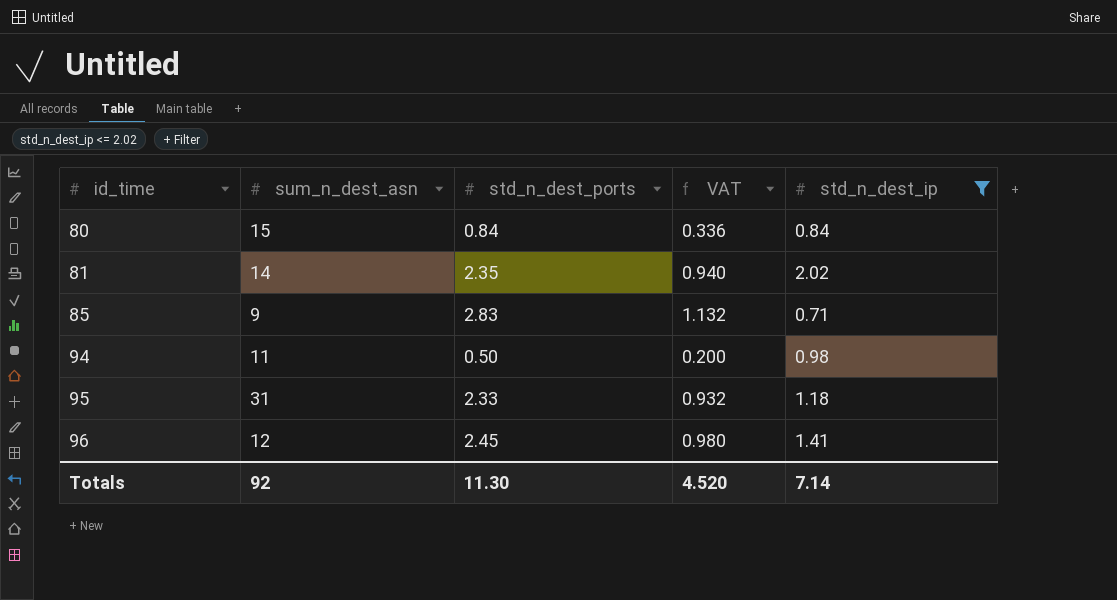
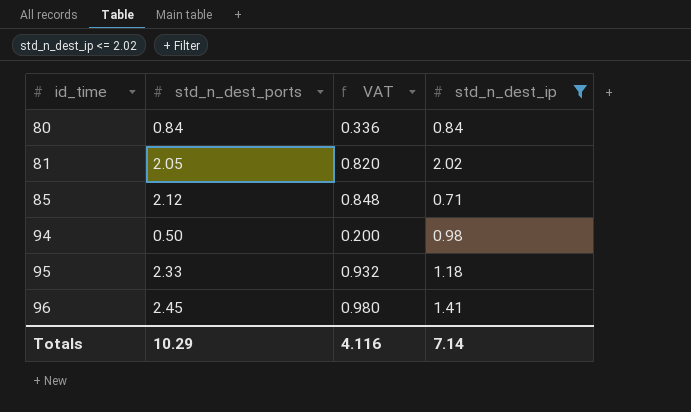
column sum_n_dest_asn | position: 2 -> none
81 | std_n_dest_ports: 2.35 -> 2.05
81 | VAT: 0.940 -> 0.820
85 | std_n_dest_ports: 2.83 -> 2.12
85 | VAT: 1.132 -> 0.848
Totals | std_n_dest_ports: 11.30 -> 10.29
Totals | VAT: 4.520 -> 4.116

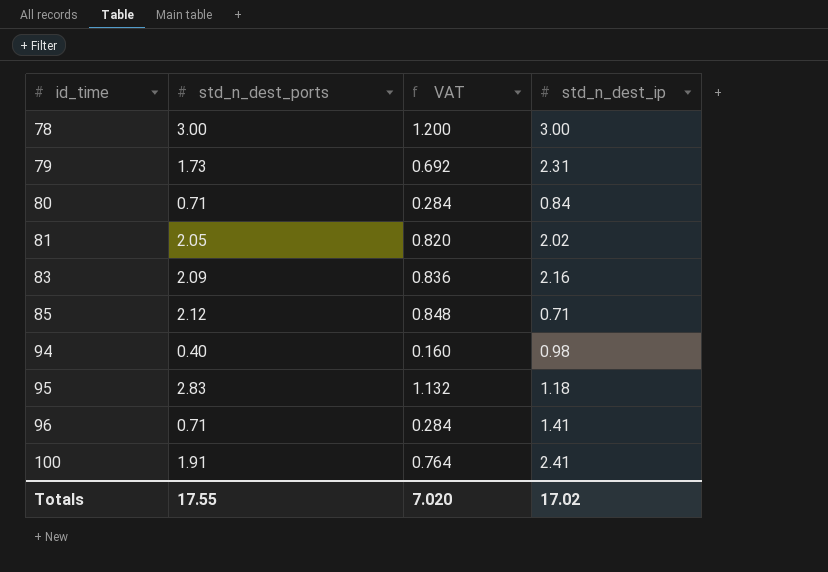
filter: std_n_dest_ip <= 2.02 -> none
80 | std_n_dest_ports: 0.84 -> 0.71
80 | VAT: 0.336 -> 0.284
94 | std_n_dest_ports: 0.50 -> 0.40
94 | VAT: 0.200 -> 0.160
95 | std_n_dest_ports: 2.33 -> 2.83
95 | VAT: 0.932 -> 1.132
96 | std_n_dest_ports: 2.45 -> 0.71
96 | VAT: 0.980 -> 0.284
Totals | std_n_dest_ports: 10.29 -> 17.55
Totals | VAT: 4.116 -> 7.020
Totals | std_n_dest_ip: 7.14 -> 17.02

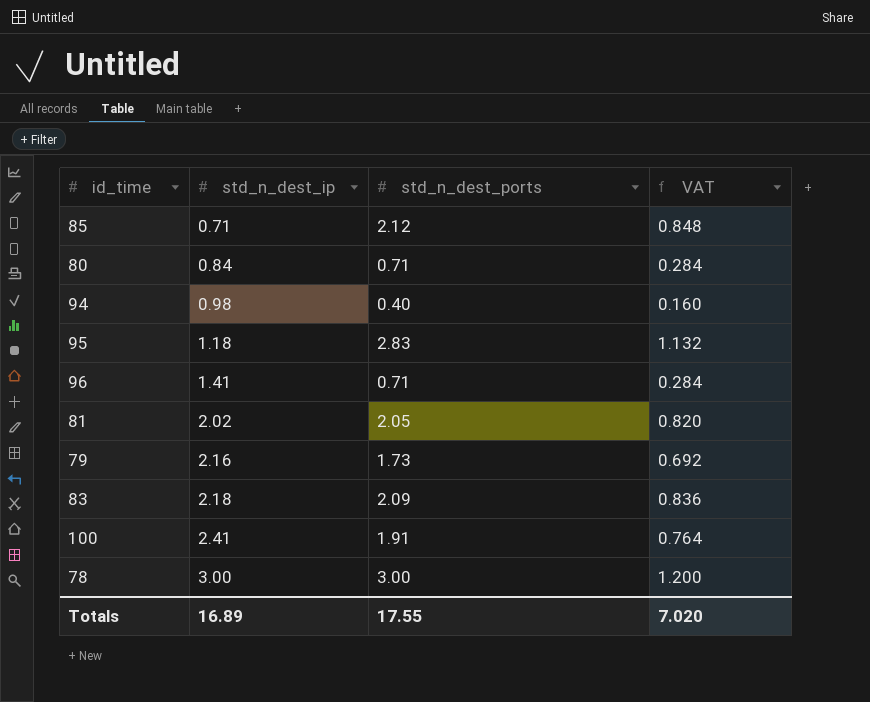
row order: id_time ascending -> std_n_dest_ip ascending
column std_n_dest_ip | position: 4 -> 2
79 | std_n_dest_ip: 2.31 -> 2.16
83 | std_n_dest_ip: 2.16 -> 2.18
Totals | std_n_dest_ip: 17.02 -> 16.89

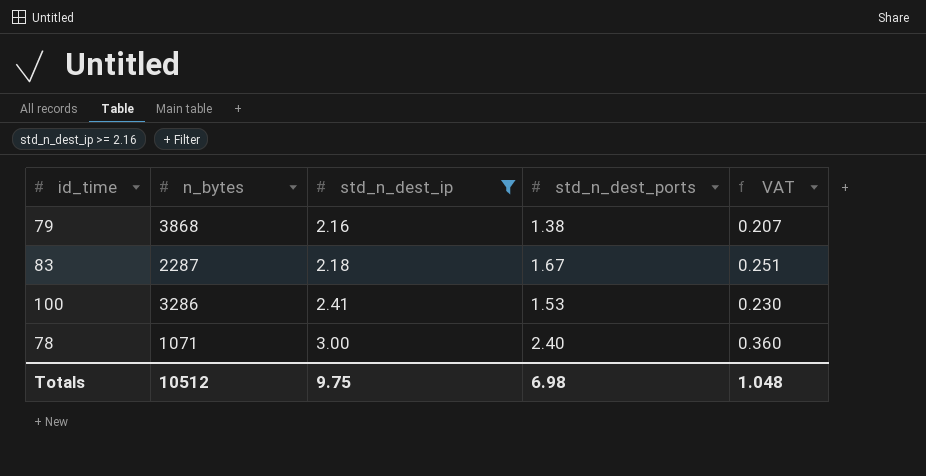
filter: none -> std_n_dest_ip >= 2.16
column n_bytes | position: none -> 2
column VAT | formula: [std_n_dest_ports] * 0.4 -> [std_n_dest_ports] * 0.15
79 | std_n_dest_ports: 1.73 -> 1.38
83 | std_n_dest_ports: 2.09 -> 1.67
100 | std_n_dest_ports: 1.91 -> 1.53
78 | std_n_dest_ports: 3.00 -> 2.40
Totals | std_n_dest_ip: 16.89 -> 9.75
Totals | std_n_dest_ports: 17.55 -> 6.98
Totals | VAT: 7.020 -> 1.048

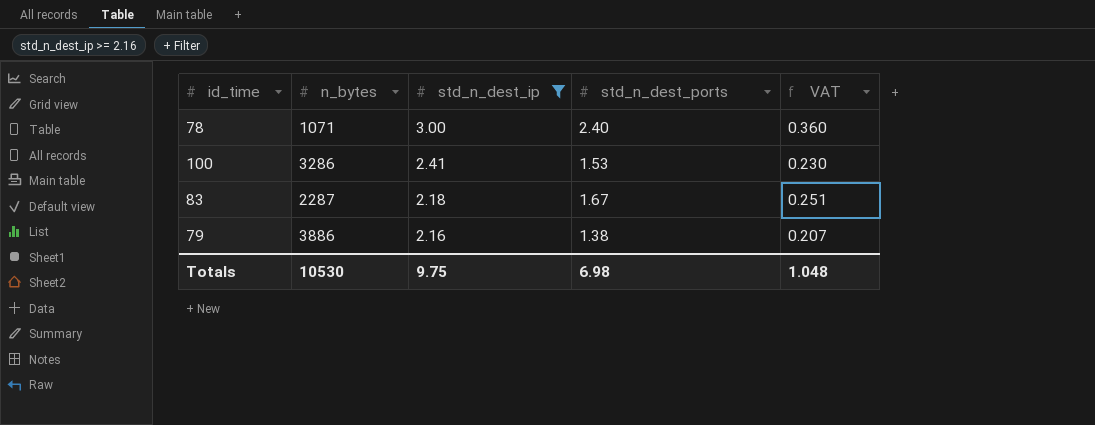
row order: std_n_dest_ip ascending -> std_n_dest_ip descending
79 | n_bytes: 3868 -> 3886
Totals | n_bytes: 10512 -> 10530

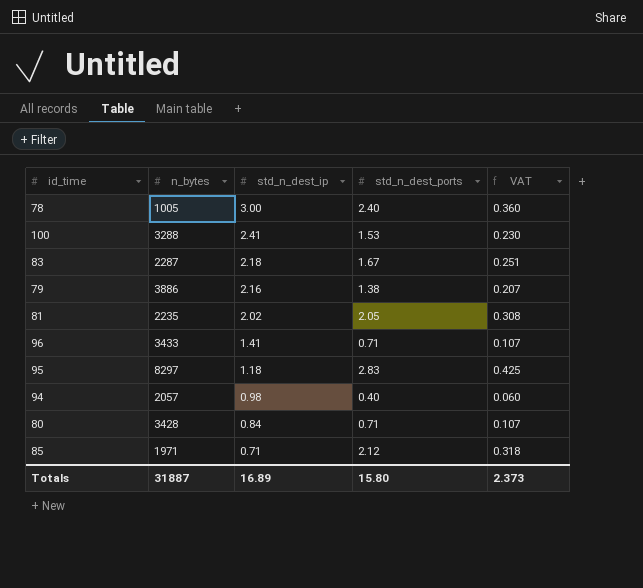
filter: std_n_dest_ip >= 2.16 -> none
78 | n_bytes: 1071 -> 1005
100 | n_bytes: 3286 -> 3288
Totals | n_bytes: 10530 -> 31887
Totals | std_n_dest_ip: 9.75 -> 16.89
Totals | std_n_dest_ports: 6.98 -> 15.80
Totals | VAT: 1.048 -> 2.373

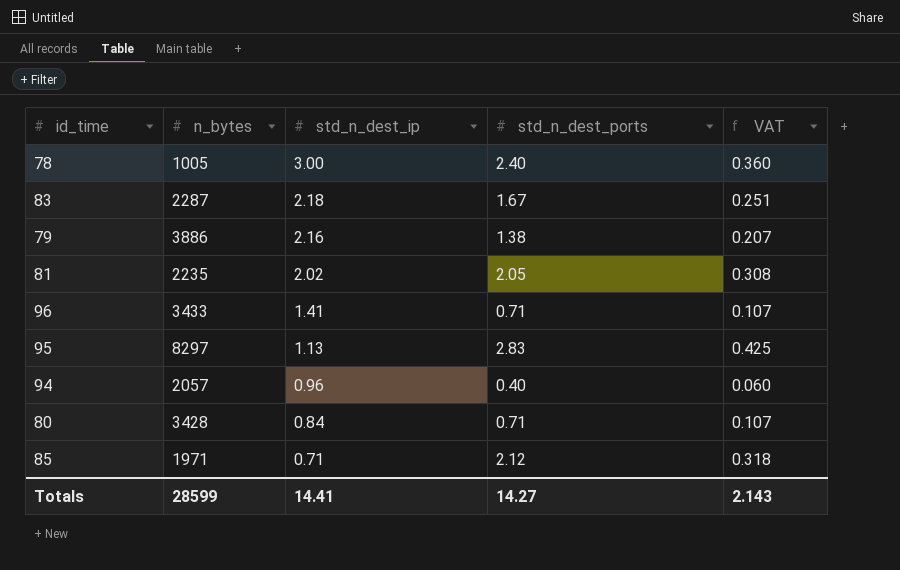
row 100: 3288 | 2.41 | 1.53 | 0.230 -> none
95 | std_n_dest_ip: 1.18 -> 1.13
94 | std_n_dest_ip: 0.98 -> 0.96
Totals | n_bytes: 31887 -> 28599
Totals | std_n_dest_ip: 16.89 -> 14.41
Totals | std_n_dest_ports: 15.80 -> 14.27
Totals | VAT: 2.373 -> 2.143

